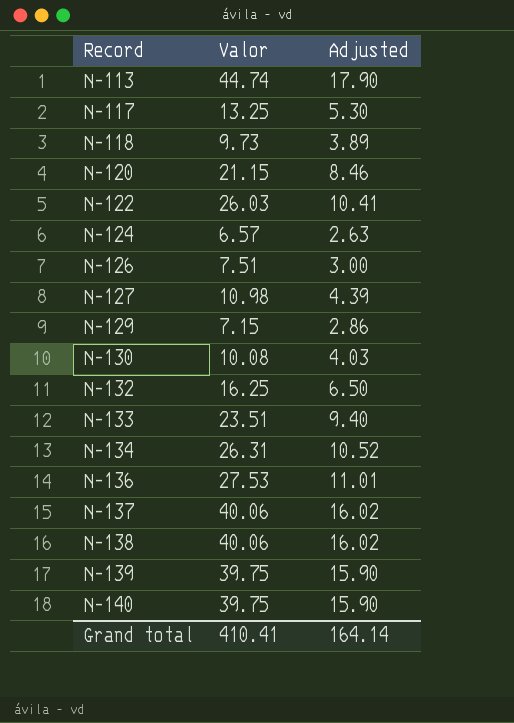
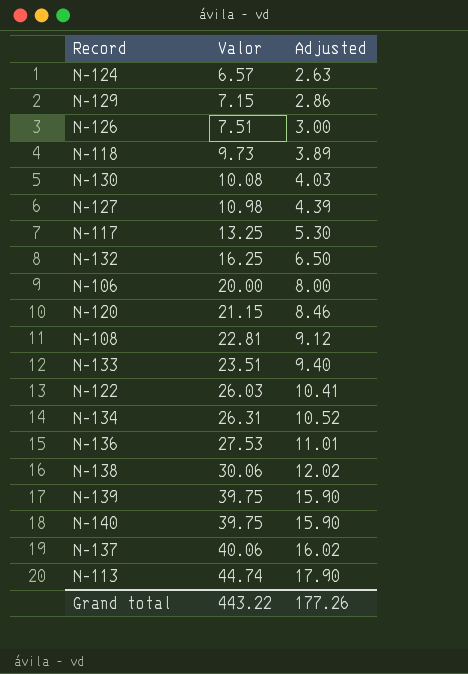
row order: Record ascending -> Valor ascending
row N-106: none -> 20.00 | 8.00
row N-108: none -> 22.81 | 9.12
N-138 | Valor: 40.06 -> 30.06
N-138 | Adjusted: 16.02 -> 12.02
Grand total | Valor: 410.41 -> 443.22
Grand total | Adjusted: 164.14 -> 177.26

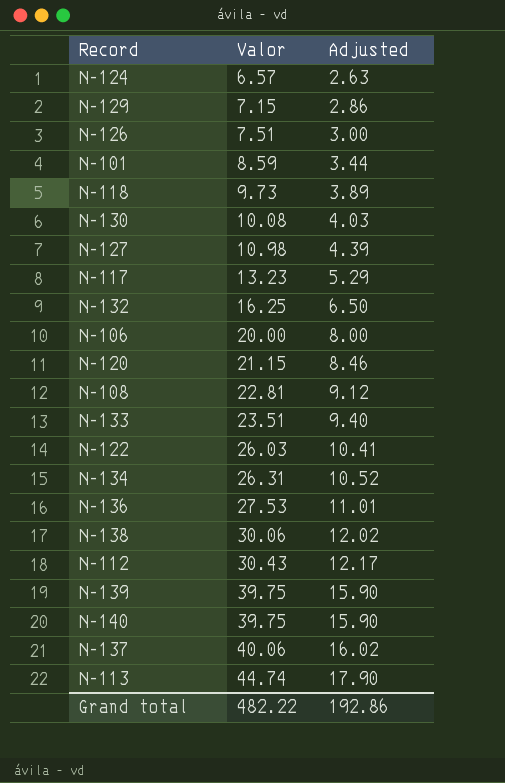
row N-101: none -> 8.59 | 3.44
N-117 | Valor: 13.25 -> 13.23
N-117 | Adjusted: 5.30 -> 5.29
row N-112: none -> 30.43 | 12.17
Grand total | Valor: 443.22 -> 482.22
Grand total | Adjusted: 177.26 -> 192.86

